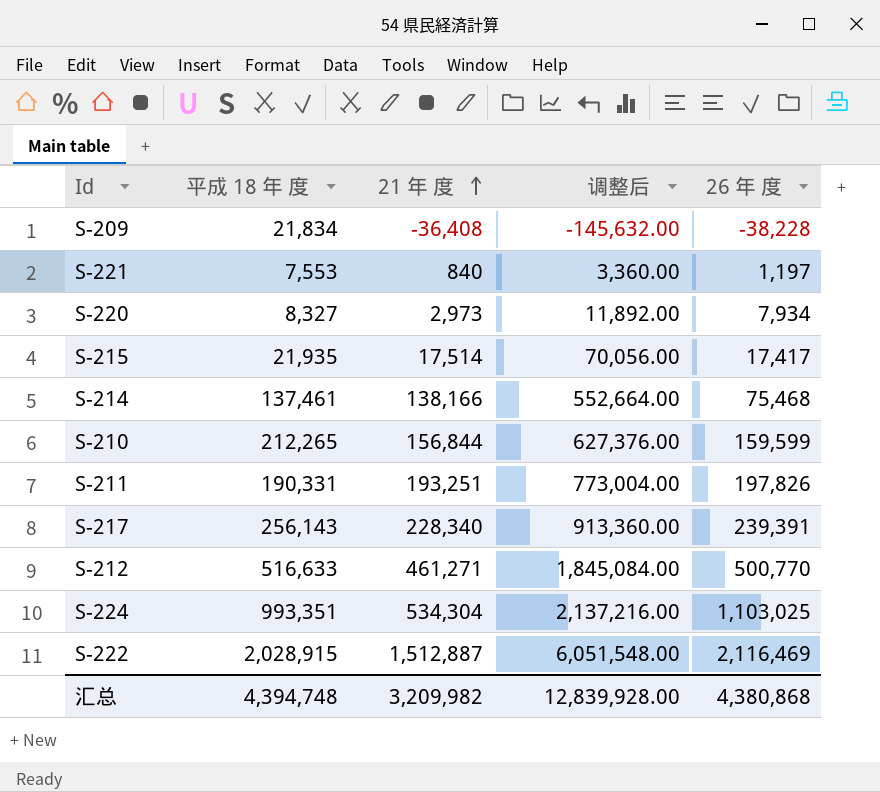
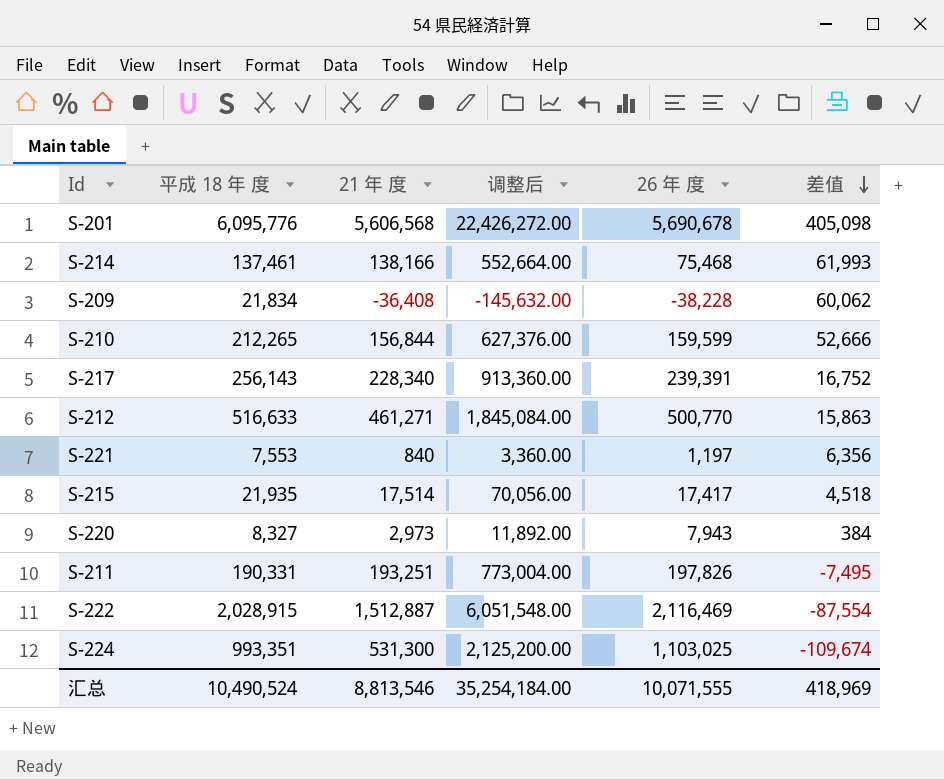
row order: 21 年 度 ascending -> 差值 descending
column 差值 | formula: none -> [平成 18 年 度] - [26 年 度]
row S-201: none -> 6,095,776 | 5,606,568 | 22,426,272.00 | 5,690,678 | 405,098
S-220 | 26 年 度: 7,934 -> 7,943
S-224 | 21 年 度: 534,304 -> 531,300
S-224 | 调整后: 2,137,216.00 -> 2,125,200.00
汇总 | 平成 18 年 度: 4,394,748 -> 10,490,524
汇总 | 21 年 度: 3,209,982 -> 8,813,546
汇总 | 调整后: 12,839,928.00 -> 35,254,184.00
汇总 | 26 年 度: 4,380,868 -> 10,071,555

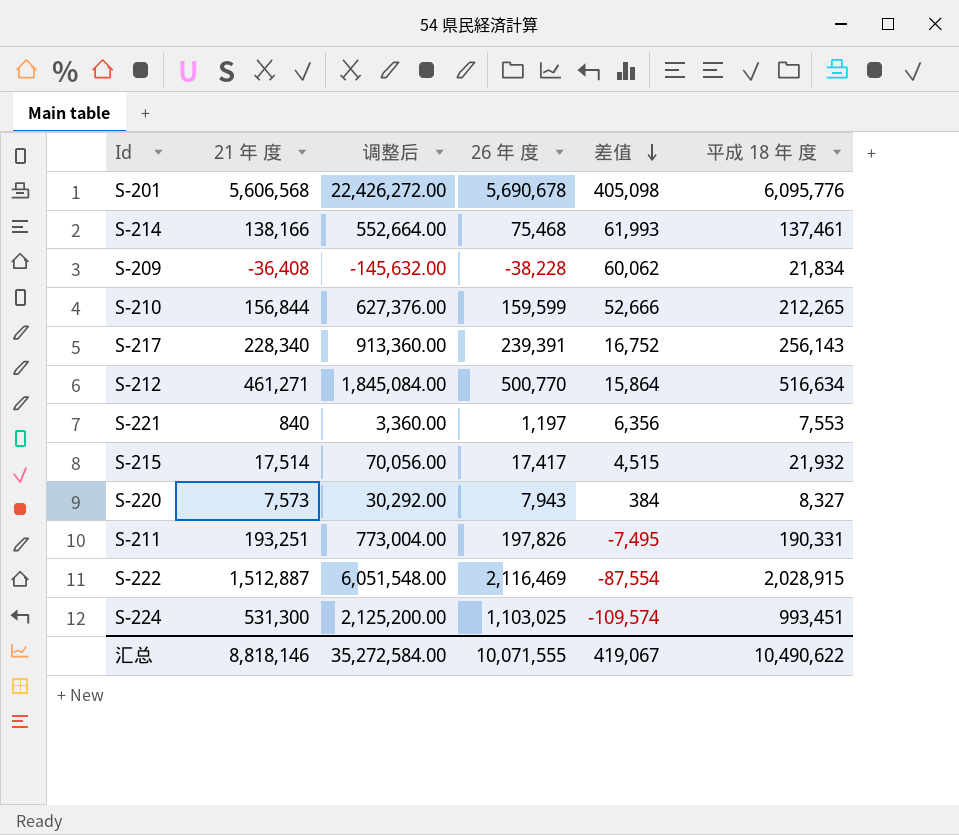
column 平成 18 年 度 | position: 2 -> 6
S-212 | 差值: 15,863 -> 15,864
S-212 | 平成 18 年 度: 516,633 -> 516,634
S-215 | 差值: 4,518 -> 4,515
S-215 | 平成 18 年 度: 21,935 -> 21,932
S-220 | 21 年 度: 2,973 -> 7,573
S-220 | 调整后: 11,892.00 -> 30,292.00
S-224 | 差值: -109,674 -> -109,574
S-224 | 平成 18 年 度: 993,351 -> 993,451
汇总 | 21 年 度: 8,813,546 -> 8,818,146
汇总 | 调整后: 35,254,184.00 -> 35,272,584.00
汇总 | 差值: 418,969 -> 419,067
汇总 | 平成 18 年 度: 10,490,524 -> 10,490,622

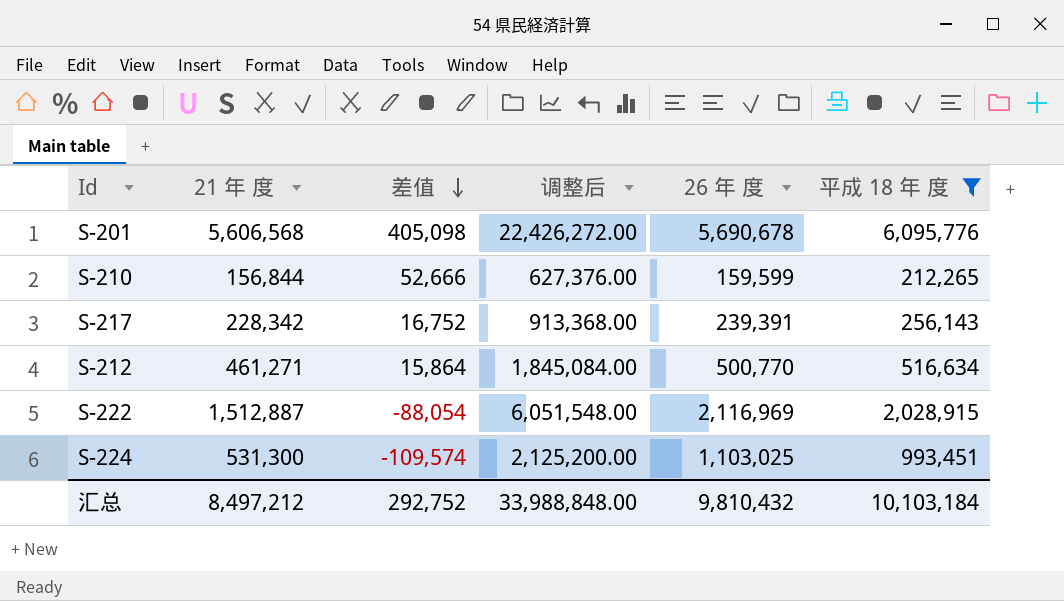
filter: none -> 平成 18 年 度 >= 212,265
column 差值 | position: 5 -> 3
S-217 | 21 年 度: 228,340 -> 228,342
S-217 | 调整后: 913,360.00 -> 913,368.00
S-222 | 差值: -87,554 -> -88,054
S-222 | 26 年 度: 2,116,469 -> 2,116,969
汇总 | 21 年 度: 8,818,146 -> 8,497,212
汇总 | 差值: 419,067 -> 292,752
汇总 | 调整后: 35,272,584.00 -> 33,988,848.00
汇总 | 26 年 度: 10,071,555 -> 9,810,432
汇总 | 平成 18 年 度: 10,490,622 -> 10,103,184

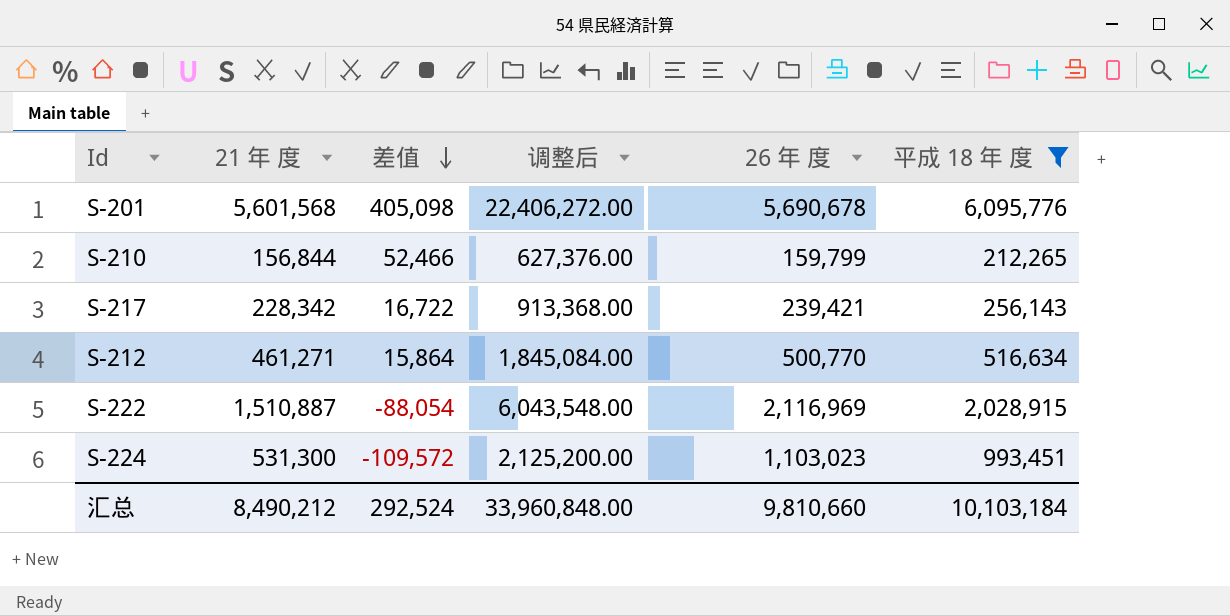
S-201 | 21 年 度: 5,606,568 -> 5,601,568
S-201 | 调整后: 22,426,272.00 -> 22,406,272.00
S-210 | 差值: 52,666 -> 52,466
S-210 | 26 年 度: 159,599 -> 159,799
S-217 | 差值: 16,752 -> 16,722
S-217 | 26 年 度: 239,391 -> 239,421
S-222 | 21 年 度: 1,512,887 -> 1,510,887
S-222 | 调整后: 6,051,548.00 -> 6,043,548.00
S-224 | 差值: -109,574 -> -109,572
S-224 | 26 年 度: 1,103,025 -> 1,103,023
汇总 | 21 年 度: 8,497,212 -> 8,490,212
汇总 | 差值: 292,752 -> 292,524
汇总 | 调整后: 33,988,848.00 -> 33,960,848.00
汇总 | 26 年 度: 9,810,432 -> 9,810,660

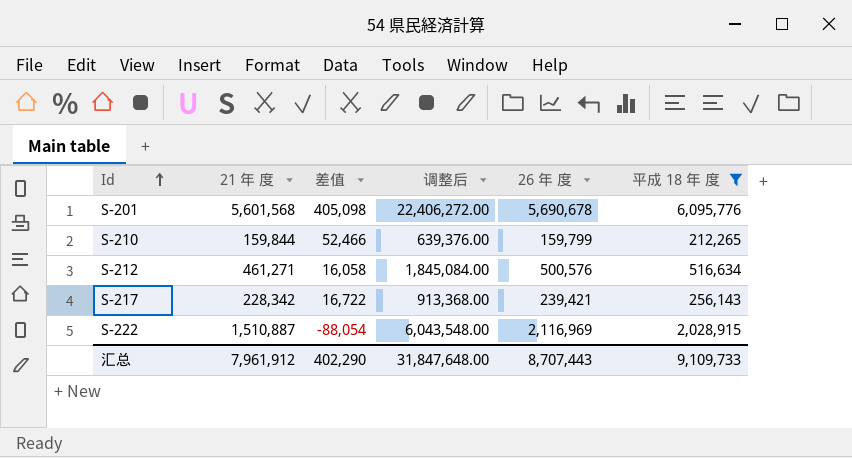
row order: 差值 descending -> Id ascending
row S-224: 531,300 | -109,572 | 2,125,200.00 | 1,103,023 | 993,451 -> none
S-210 | 21 年 度: 156,844 -> 159,844
S-210 | 调整后: 627,376.00 -> 639,376.00
S-212 | 差值: 15,864 -> 16,058
S-212 | 26 年 度: 500,770 -> 500,576
汇总 | 21 年 度: 8,490,212 -> 7,961,912
汇总 | 差值: 292,524 -> 402,290
汇总 | 调整后: 33,960,848.00 -> 31,847,648.00
汇总 | 26 年 度: 9,810,660 -> 8,707,443
汇总 | 平成 18 年 度: 10,103,184 -> 9,109,733

